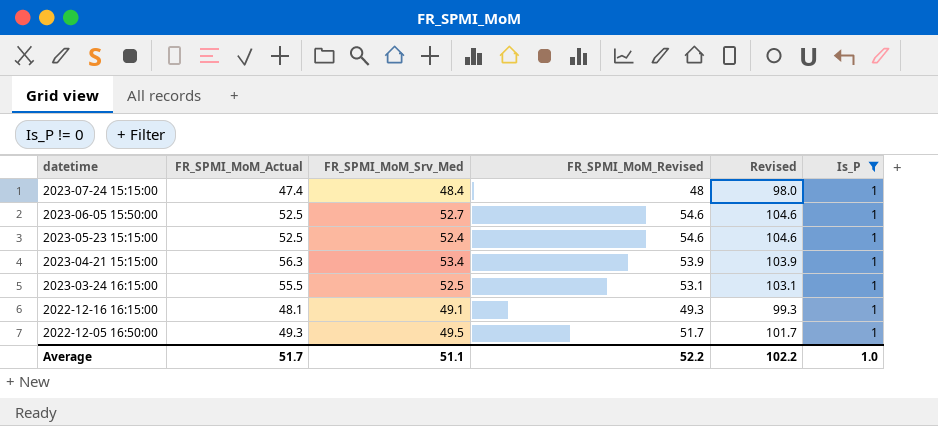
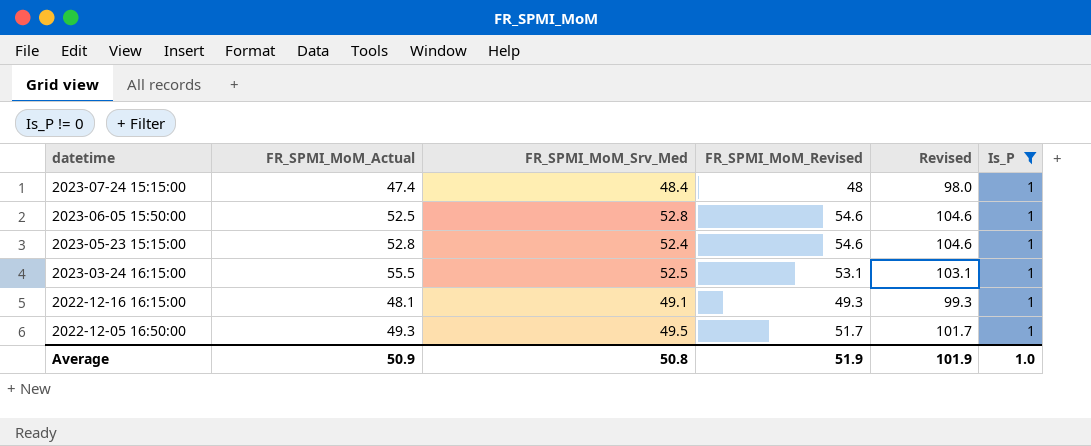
row 2023-04-21 15:15:00: 56.3 | 53.4 | 53.9 | 103.9 | 1 -> none
2023-06-05 15:50:00 | FR_SPMI_MoM_Srv_Med: 52.7 -> 52.8
2023-05-23 15:15:00 | FR_SPMI_MoM_Actual: 52.5 -> 52.8
Average | FR_SPMI_MoM_Actual: 51.7 -> 50.9
Average | FR_SPMI_MoM_Srv_Med: 51.1 -> 50.8
Average | FR_SPMI_MoM_Revised: 52.2 -> 51.9
Average | Revised: 102.2 -> 101.9

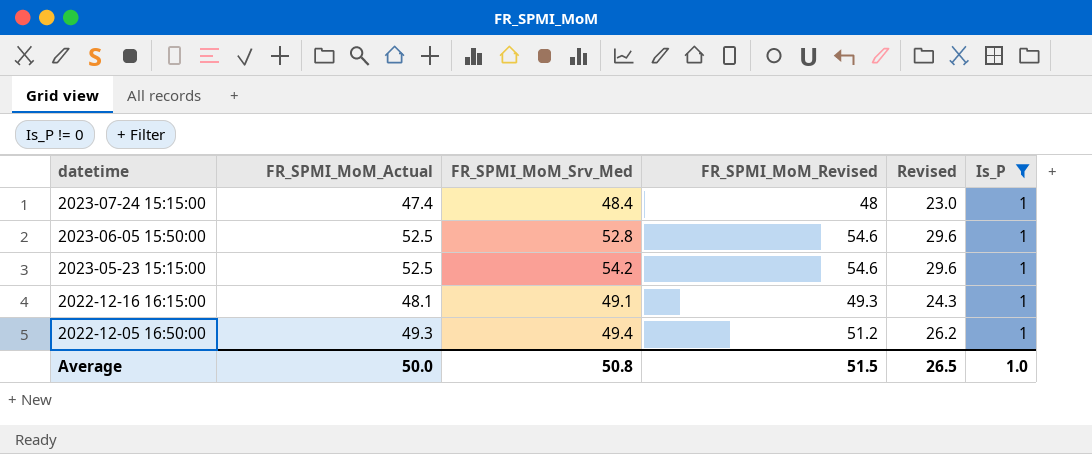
column Revised | formula: [FR_SPMI_MoM_Revised] + 50 -> [FR_SPMI_MoM_Revised] - 25
row 2023-03-24 16:15:00: 55.5 | 52.5 | 53.1 | 103.1 | 1 -> none
2023-05-23 15:15:00 | FR_SPMI_MoM_Actual: 52.8 -> 52.5
2023-05-23 15:15:00 | FR_SPMI_MoM_Srv_Med: 52.4 -> 54.2
2022-12-05 16:50:00 | FR_SPMI_MoM_Srv_Med: 49.5 -> 49.4
2022-12-05 16:50:00 | FR_SPMI_MoM_Revised: 51.7 -> 51.2
Average | FR_SPMI_MoM_Actual: 50.9 -> 50.0
Average | FR_SPMI_MoM_Revised: 51.9 -> 51.5
Average | Revised: 101.9 -> 26.5

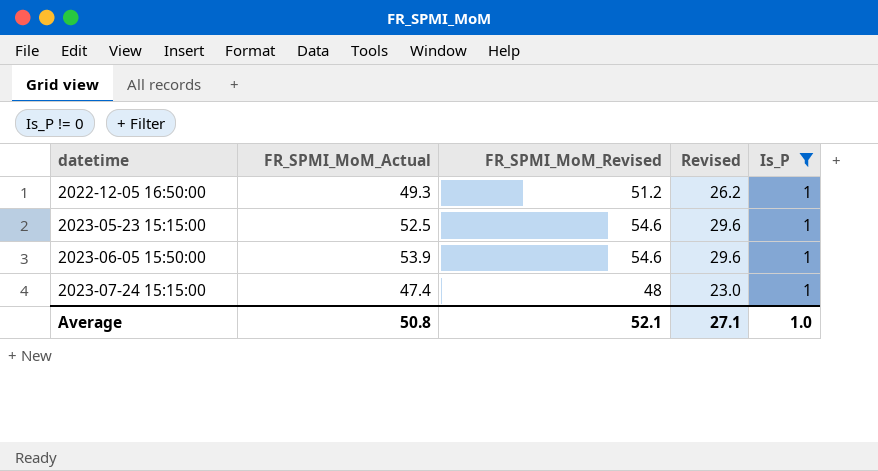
row order: datetime descending -> datetime ascending
column FR_SPMI_MoM_Srv_Med | position: 3 -> none
row 2022-12-16 16:15:00: 48.1 | 49.1 | 49.3 | 24.3 | 1 -> none
2023-06-05 15:50:00 | FR_SPMI_MoM_Actual: 52.5 -> 53.9
Average | FR_SPMI_MoM_Actual: 50.0 -> 50.8
Average | FR_SPMI_MoM_Revised: 51.5 -> 52.1
Average | Revised: 26.5 -> 27.1

